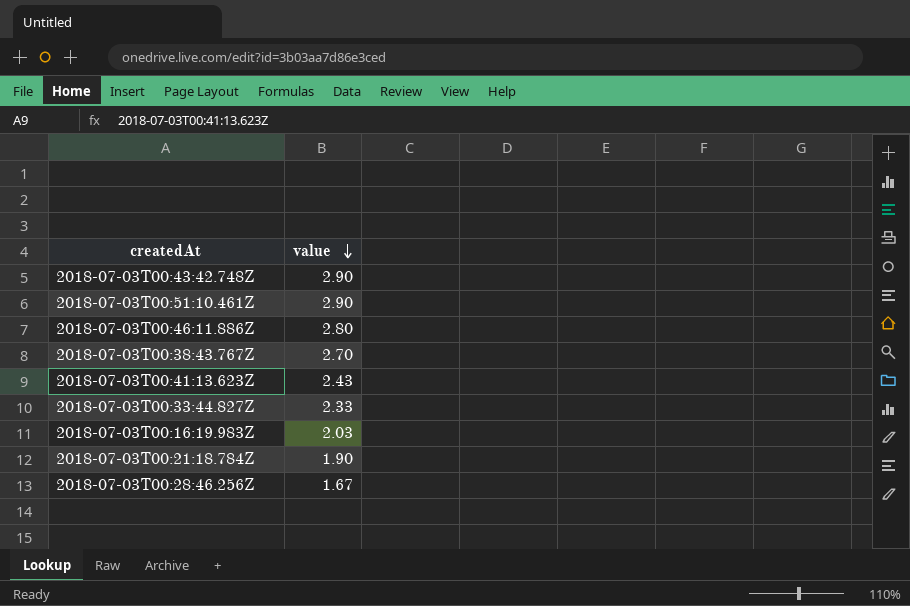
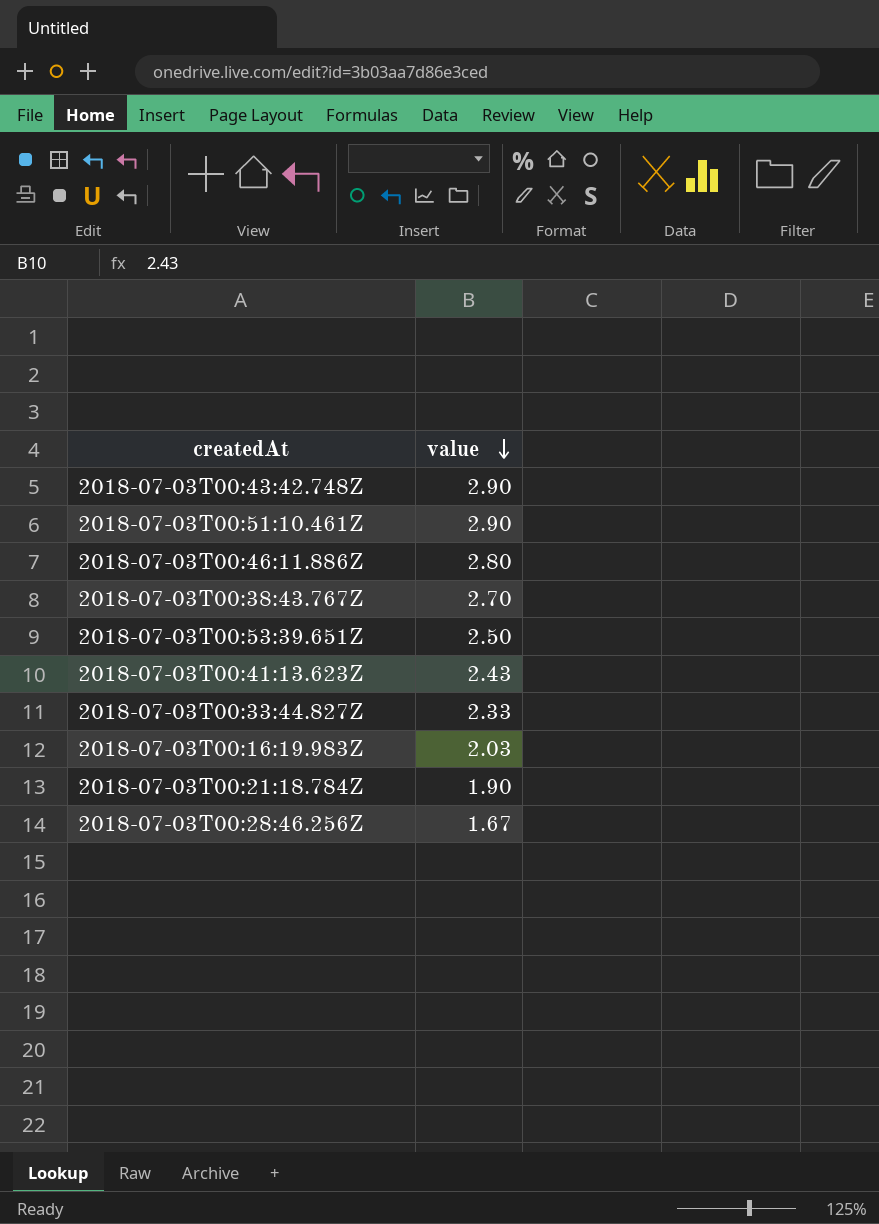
row 2018-07-03T00:53:39.651Z: none -> 2.50

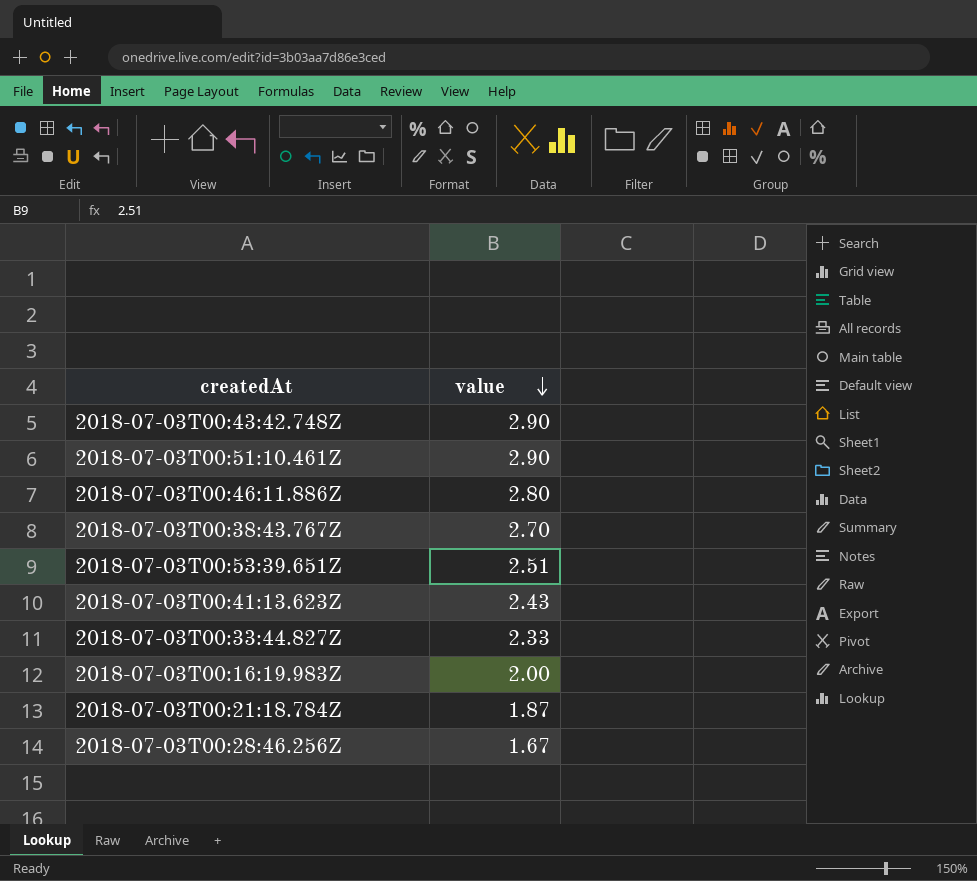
2018-07-03T00:53:39.651Z | value: 2.50 -> 2.51
2018-07-03T00:16:19.983Z | value: 2.03 -> 2.00
2018-07-03T00:21:18.784Z | value: 1.90 -> 1.87

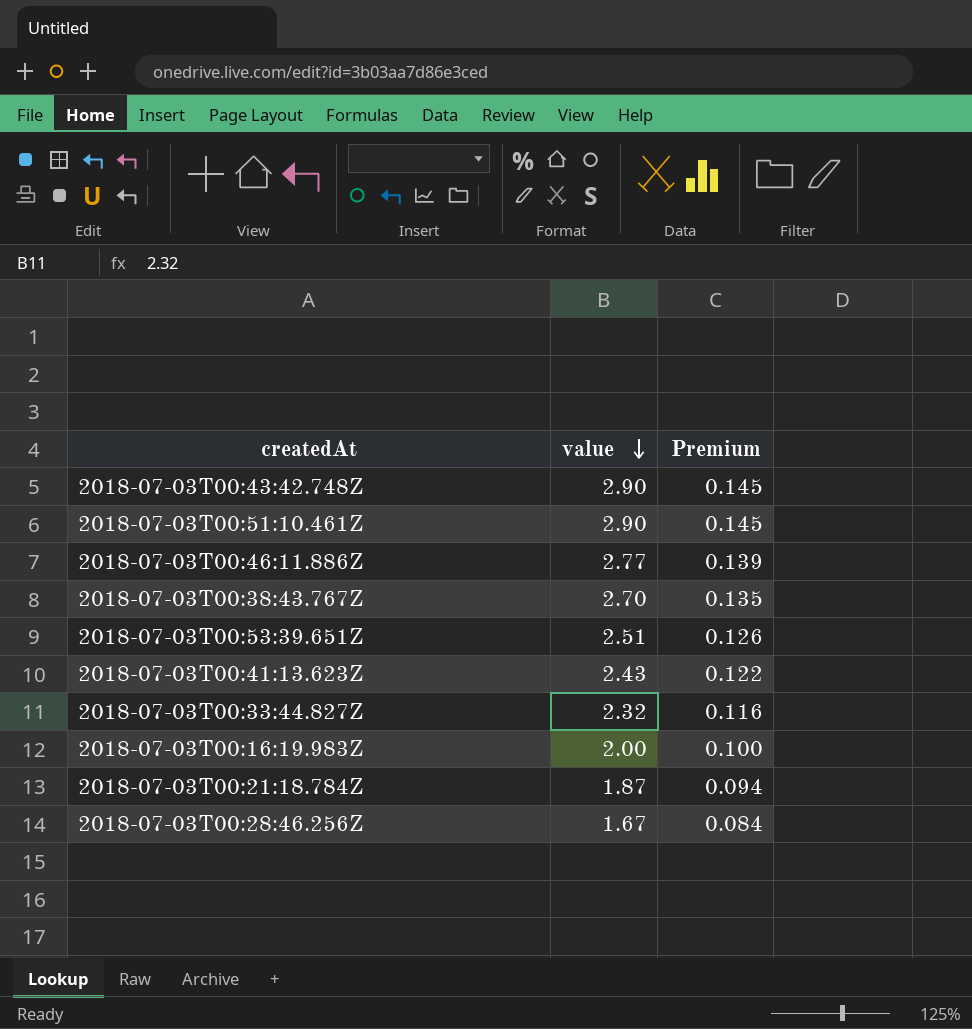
column Premium | formula: none -> [value] * 0.05
2018-07-03T00:46:11.886Z | value: 2.80 -> 2.77
2018-07-03T00:33:44.827Z | value: 2.33 -> 2.32

